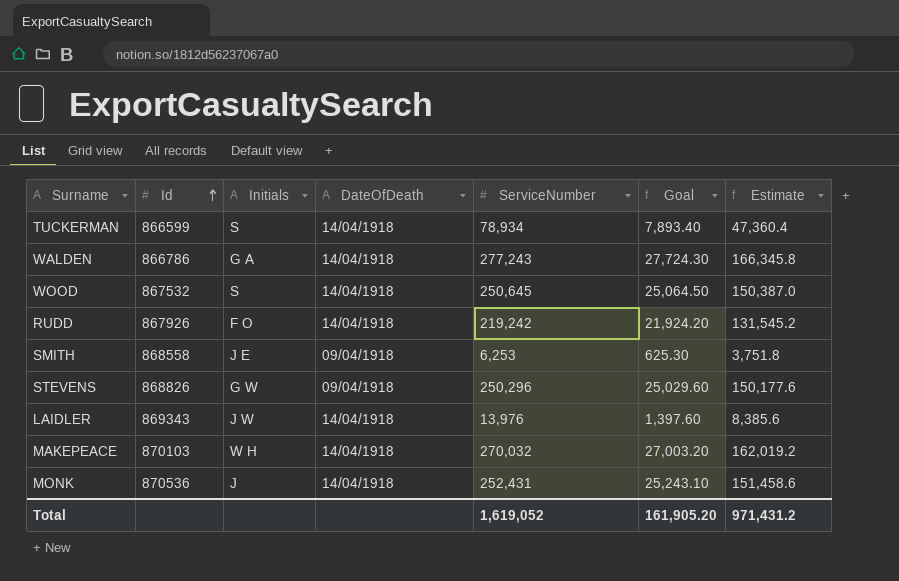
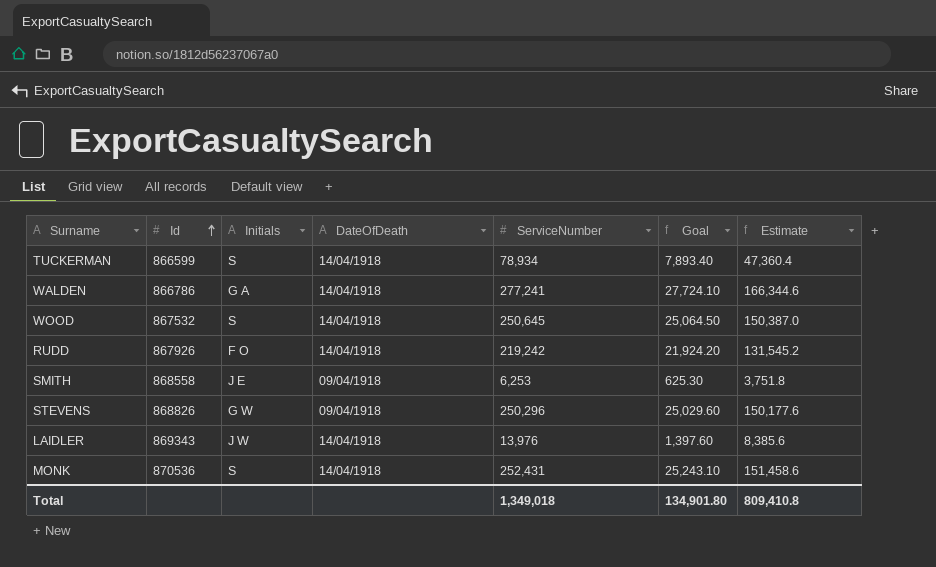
row MAKEPEACE: 870103 | W H | 14/04/1918 | 270,032 | 27,003.20 | 162,019.2 -> none
WALDEN | ServiceNumber: 277,243 -> 277,241
WALDEN | Goal: 27,724.30 -> 27,724.10
WALDEN | Estimate: 166,345.8 -> 166,344.6
MONK | Initials: J -> S
Total | ServiceNumber: 1,619,052 -> 1,349,018
Total | Goal: 161,905.20 -> 134,901.80
Total | Estimate: 971,431.2 -> 809,410.8

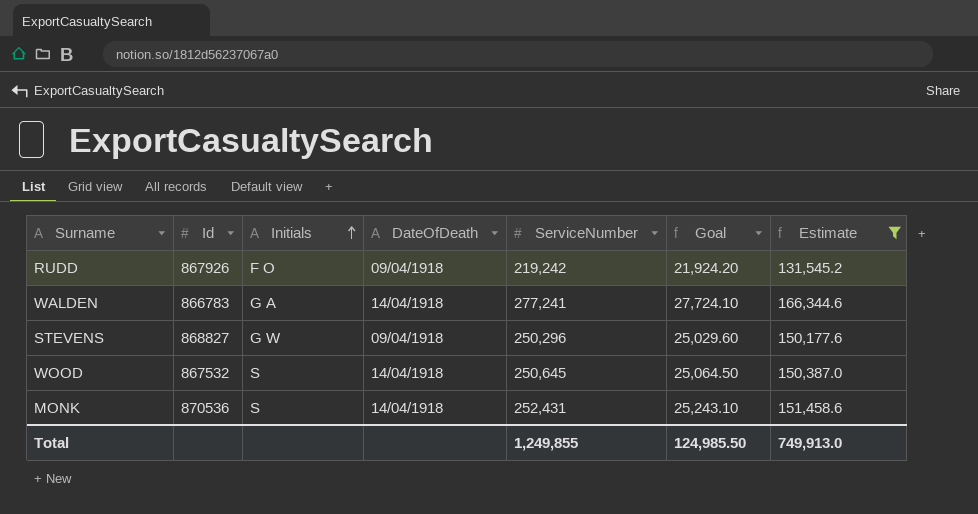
filter: none -> Estimate >= 131,545.2
row order: Id ascending -> Initials ascending
RUDD | DateOfDeath: 14/04/1918 -> 09/04/1918
WALDEN | Id: 866786 -> 866783
STEVENS | Id: 868826 -> 868827
Total | ServiceNumber: 1,349,018 -> 1,249,855
Total | Goal: 134,901.80 -> 124,985.50
Total | Estimate: 809,410.8 -> 749,913.0

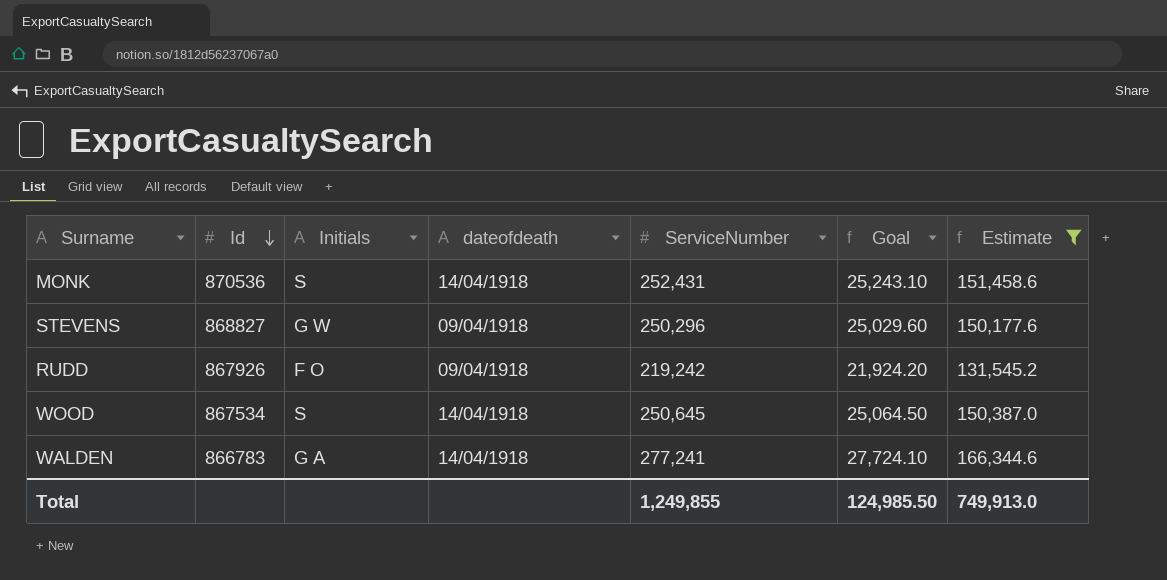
row order: Initials ascending -> Id descending
column name: DateOfDeath -> dateofdeath
WOOD | Id: 867532 -> 867534

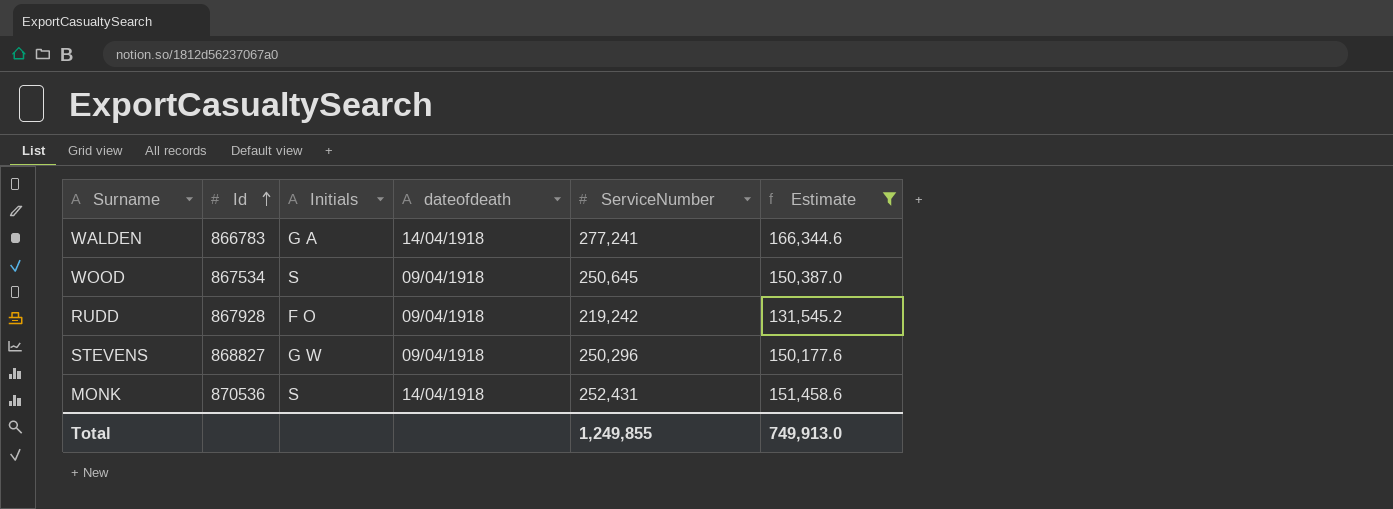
row order: Id descending -> Id ascending
column Goal | formula: [ServiceNumber] * 0.1 -> none
WOOD | dateofdeath: 14/04/1918 -> 09/04/1918
RUDD | Id: 867926 -> 867928

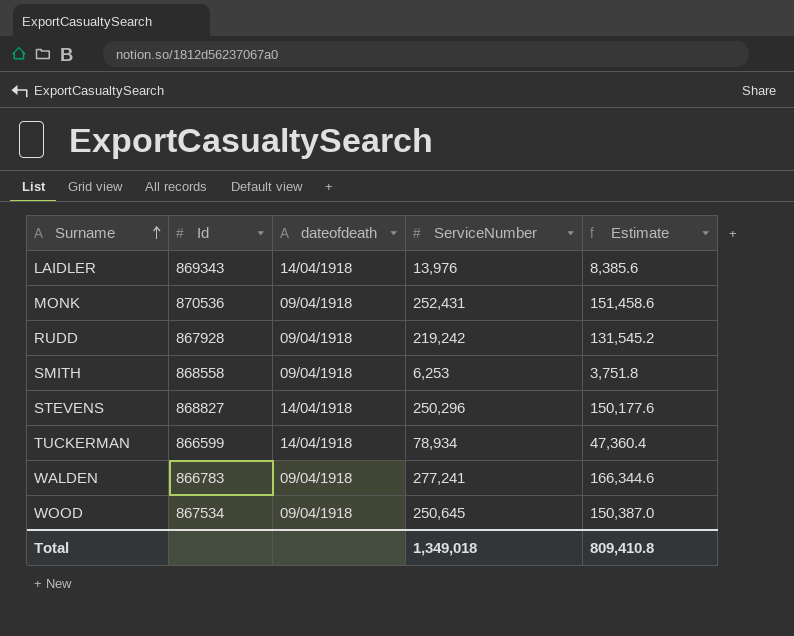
filter: Estimate >= 131,545.2 -> none
row order: Id ascending -> Surname ascending
column Initials | position: 3 -> none
MONK | dateofdeath: 14/04/1918 -> 09/04/1918
STEVENS | dateofdeath: 09/04/1918 -> 14/04/1918
WALDEN | dateofdeath: 14/04/1918 -> 09/04/1918
Total | ServiceNumber: 1,249,855 -> 1,349,018
Total | Estimate: 749,913.0 -> 809,410.8

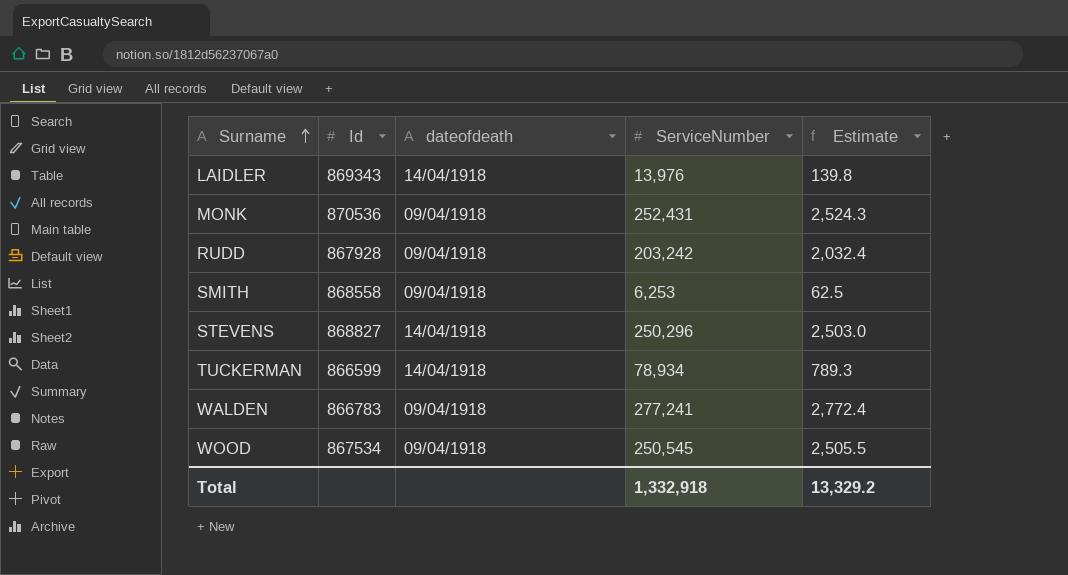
column Estimate | formula: [ServiceNumber] * 0.6 -> [ServiceNumber] * 0.01
RUDD | ServiceNumber: 219,242 -> 203,242
WOOD | ServiceNumber: 250,645 -> 250,545
Total | ServiceNumber: 1,349,018 -> 1,332,918
Total | Estimate: 809,410.8 -> 13,329.2

